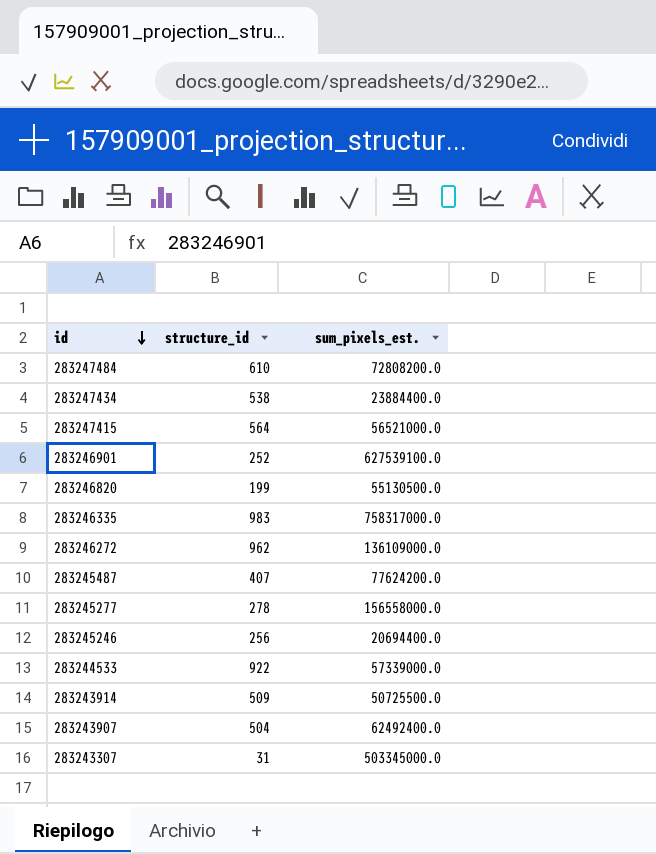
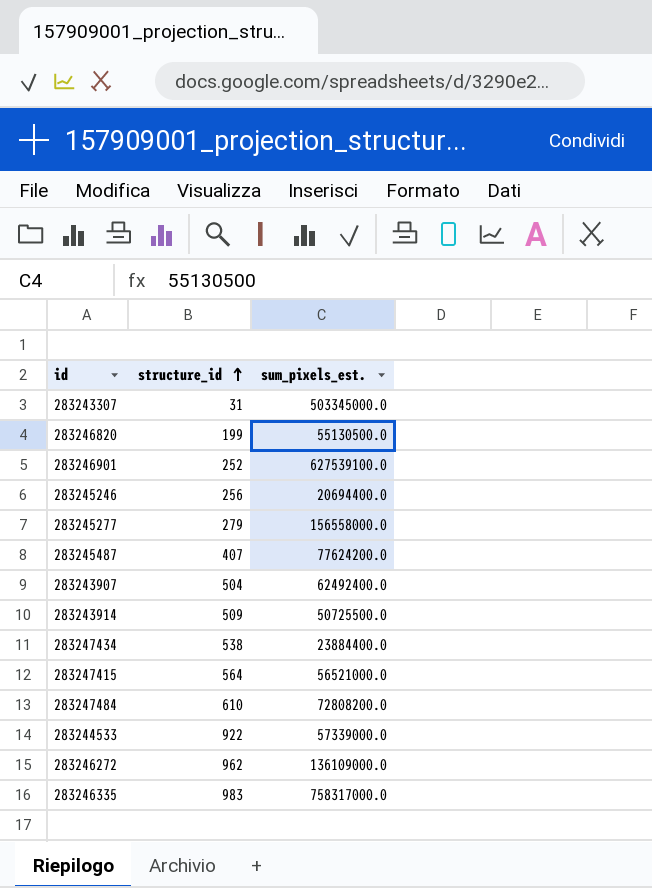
row order: id descending -> structure_id ascending
283245277 | structure_id: 278 -> 279

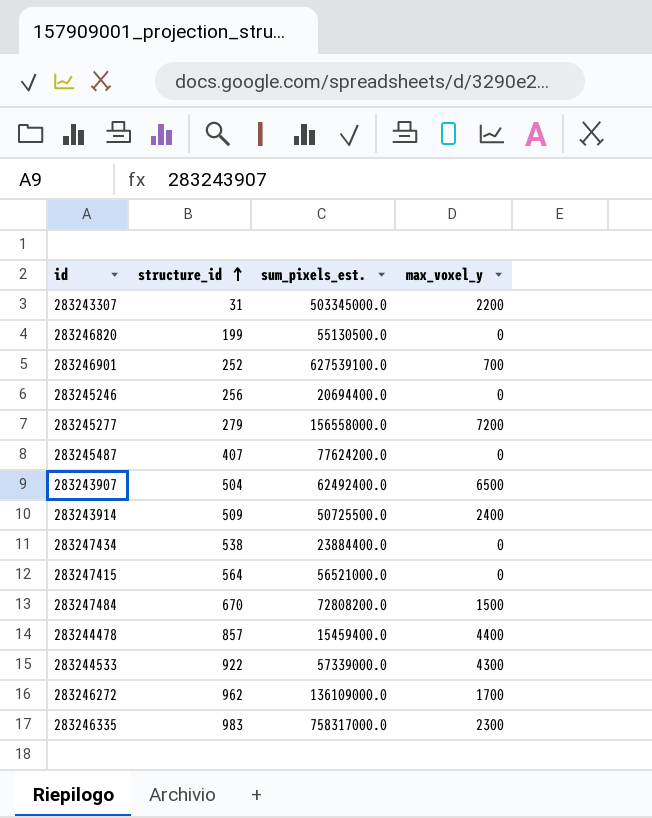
column max_voxel_y | position: none -> 4
283247484 | structure_id: 610 -> 670
row 283244478: none -> 857 | 15459400.0 | 4400

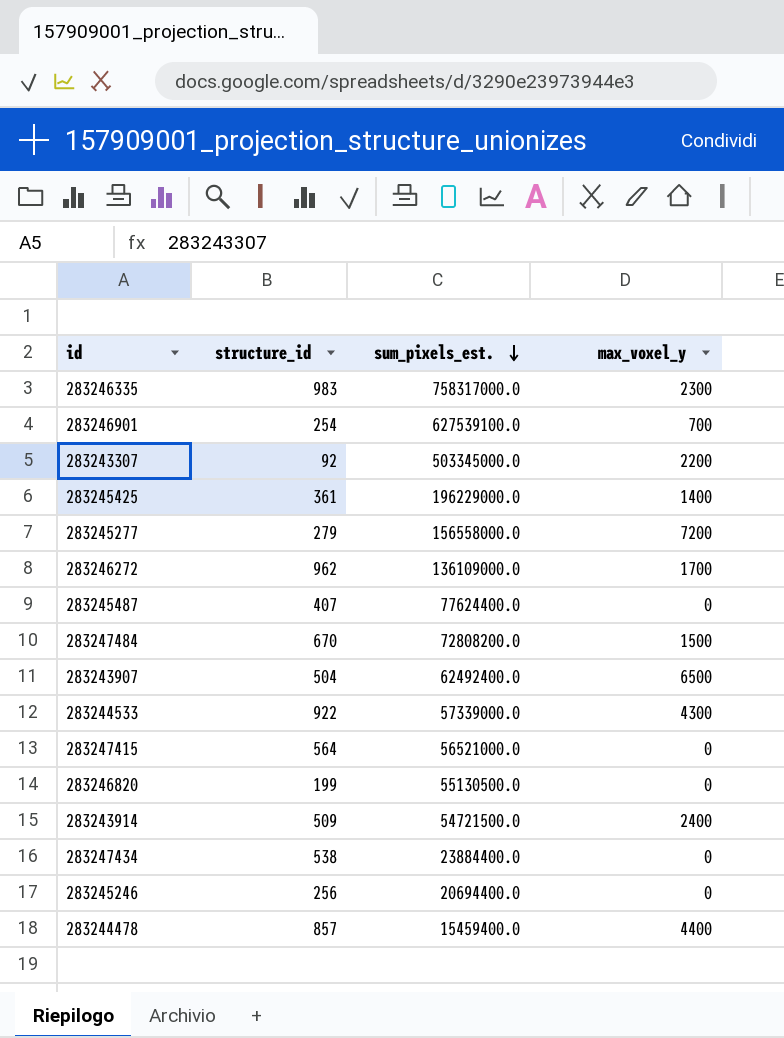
row order: structure_id ascending -> sum_pixels_est. descending
283246901 | structure_id: 252 -> 254
283243307 | structure_id: 31 -> 92
row 283245425: none -> 361 | 196229000.0 | 1400
283245487 | sum_pixels_est.: 77624200.0 -> 77624400.0
283243914 | sum_pixels_est.: 50725500.0 -> 54721500.0

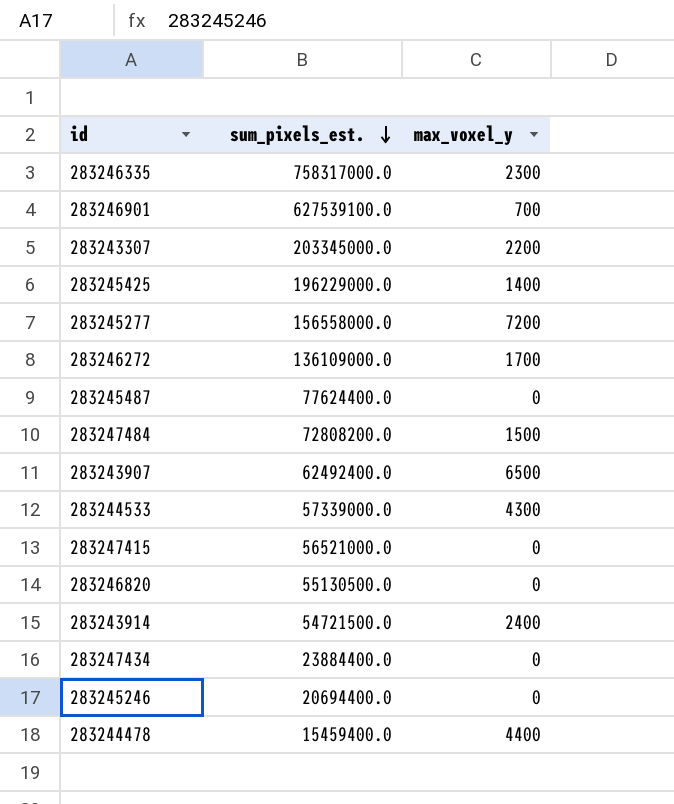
column structure_id | position: 2 -> none
283243307 | sum_pixels_est.: 503345000.0 -> 203345000.0

